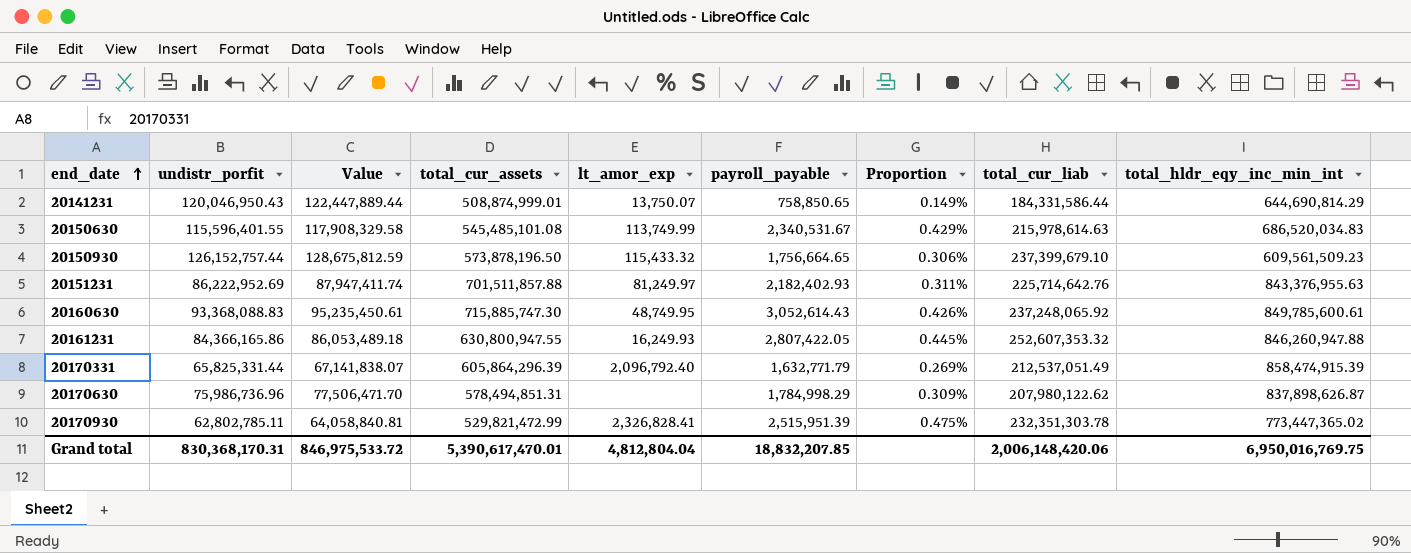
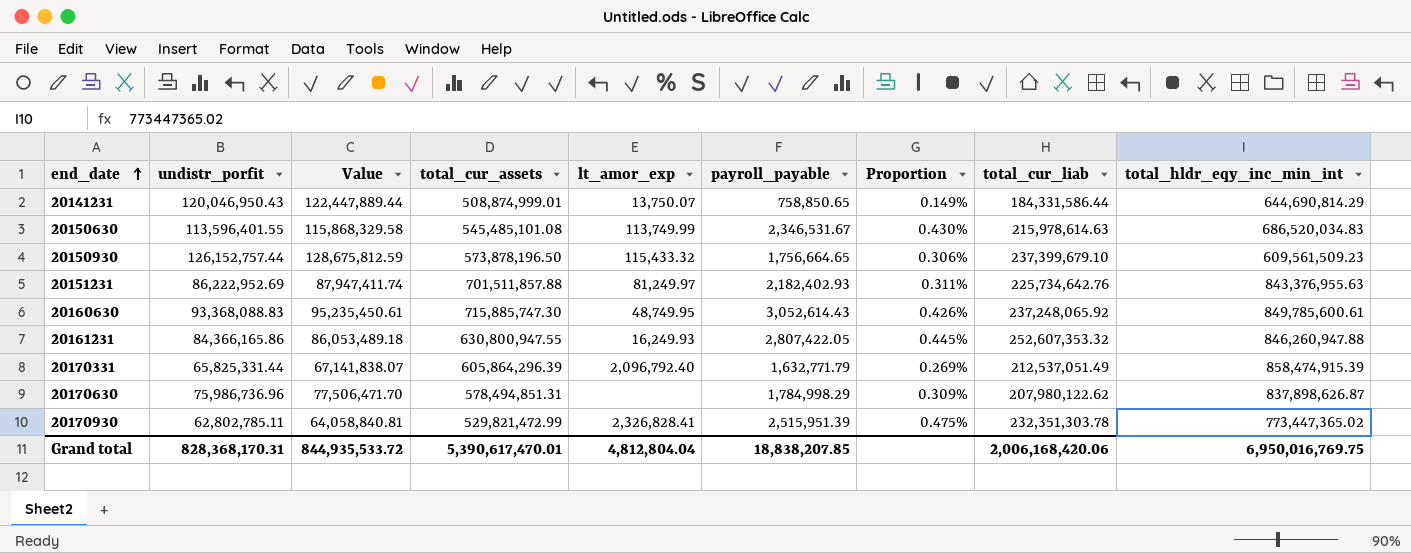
20150630 | undistr_porfit: 115,596,401.55 -> 113,596,401.55
20150630 | Value: 117,908,329.58 -> 115,868,329.58
20150630 | payroll_payable: 2,340,531.67 -> 2,346,531.67
20150630 | Proportion: 0.429% -> 0.430%
20151231 | total_cur_liab: 225,714,642.76 -> 225,734,642.76
Grand total | undistr_porfit: 830,368,170.31 -> 828,368,170.31
Grand total | Value: 846,975,533.72 -> 844,935,533.72
Grand total | payroll_payable: 18,832,207.85 -> 18,838,207.85
Grand total | total_cur_liab: 2,006,148,420.06 -> 2,006,168,420.06

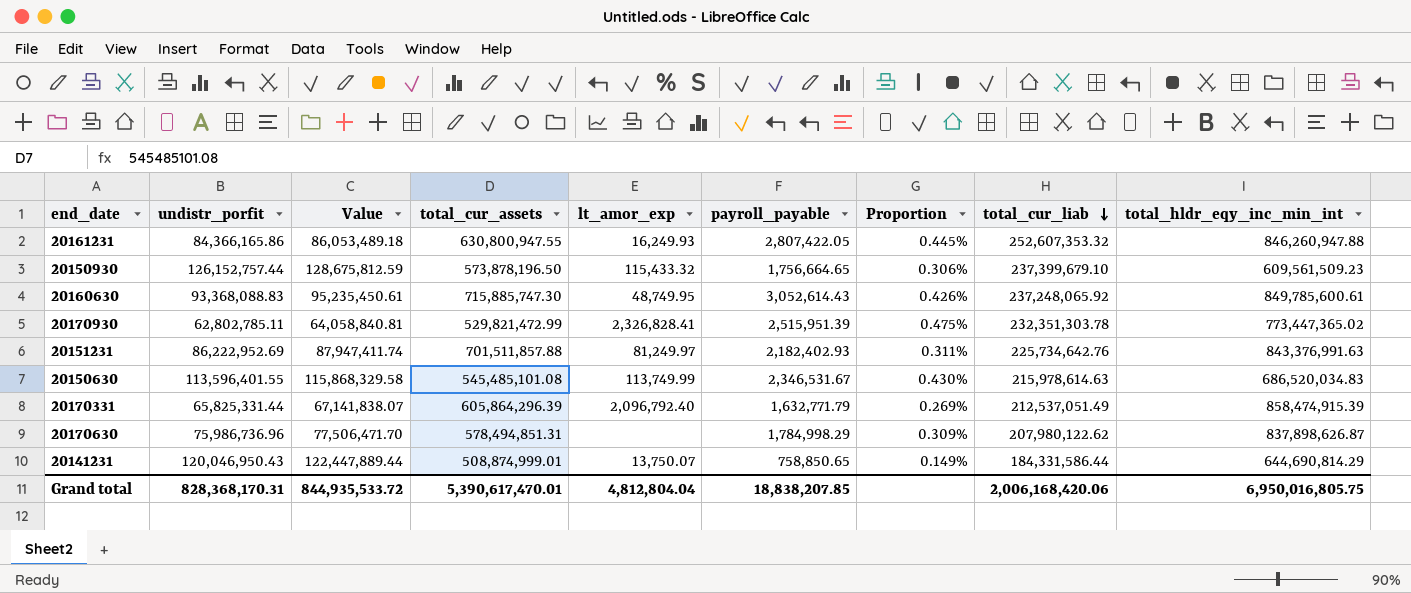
row order: end_date ascending -> total_cur_liab descending
20151231 | total_hldr_eqy_inc_min_int: 843,376,955.63 -> 843,376,991.63
Grand total | total_hldr_eqy_inc_min_int: 6,950,016,769.75 -> 6,950,016,805.75

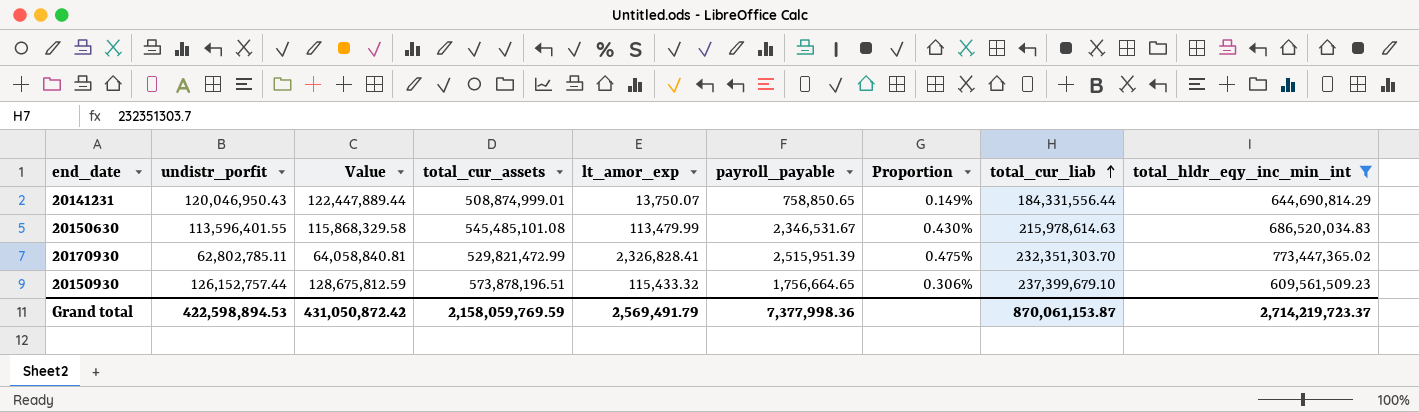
filter: none -> total_hldr_eqy_inc_min_int <= 773,447,365.02
row order: total_cur_liab descending -> total_cur_liab ascending
20141231 | total_cur_liab: 184,331,586.44 -> 184,331,556.44
20150630 | lt_amor_exp: 113,749.99 -> 113,479.99
20170930 | total_cur_liab: 232,351,303.78 -> 232,351,303.70
20150930 | total_cur_assets: 573,878,196.50 -> 573,878,196.51
Grand total | undistr_porfit: 828,368,170.31 -> 422,598,894.53
Grand total | Value: 844,935,533.72 -> 431,050,872.42
Grand total | total_cur_assets: 5,390,617,470.01 -> 2,158,059,769.59
Grand total | lt_amor_exp: 4,812,804.04 -> 2,569,491.79
Grand total | payroll_payable: 18,838,207.85 -> 7,377,998.36
Grand total | total_cur_liab: 2,006,168,420.06 -> 870,061,153.87
Grand total | total_hldr_eqy_inc_min_int: 6,950,016,805.75 -> 2,714,219,723.37

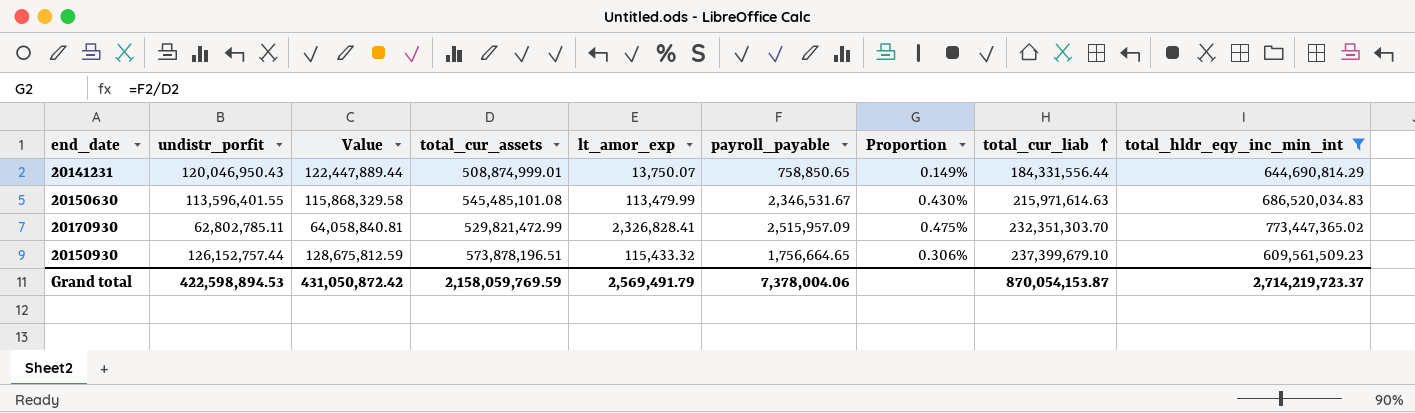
20150630 | total_cur_liab: 215,978,614.63 -> 215,971,614.63
20170930 | payroll_payable: 2,515,951.39 -> 2,515,957.09
Grand total | payroll_payable: 7,377,998.36 -> 7,378,004.06
Grand total | total_cur_liab: 870,061,153.87 -> 870,054,153.87

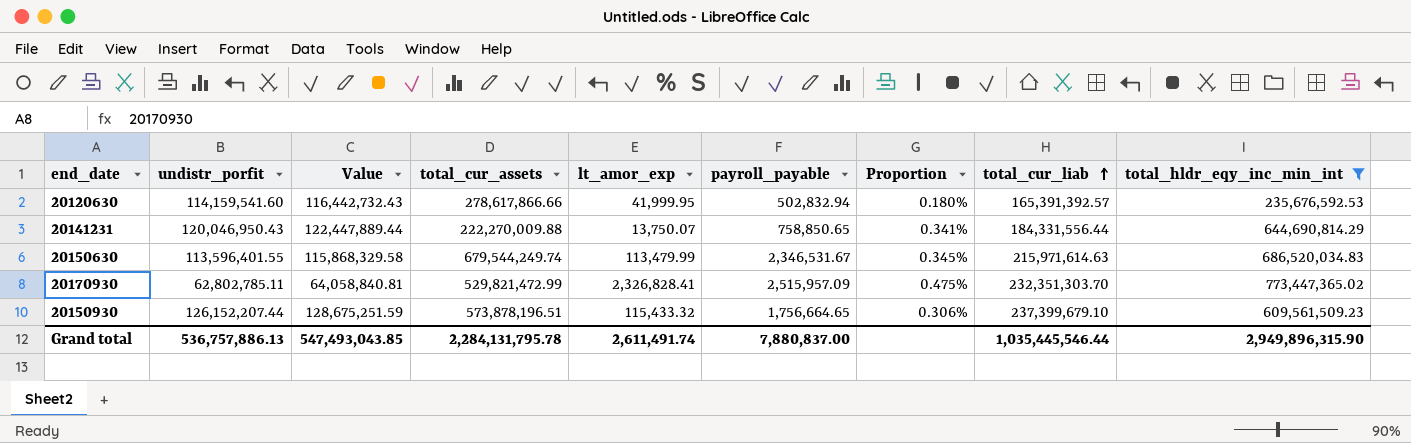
row 20120630: none -> 114,159,541.60 | 116,442,732.43 | 278,617,866.66 | 41,999.95 | 502,832.94 | 0.180% | 165,391,392.57 | 235,676,592.53
20141231 | total_cur_assets: 508,874,999.01 -> 222,270,009.88
20141231 | Proportion: 0.149% -> 0.341%
20150630 | total_cur_assets: 545,485,101.08 -> 679,544,249.74
20150630 | Proportion: 0.430% -> 0.345%
20150930 | undistr_porfit: 126,152,757.44 -> 126,152,207.44
20150930 | Value: 128,675,812.59 -> 128,675,251.59
Grand total | undistr_porfit: 422,598,894.53 -> 536,757,886.13
Grand total | Value: 431,050,872.42 -> 547,493,043.85
Grand total | total_cur_assets: 2,158,059,769.59 -> 2,284,131,795.78
Grand total | lt_amor_exp: 2,569,491.79 -> 2,611,491.74
Grand total | payroll_payable: 7,378,004.06 -> 7,880,837.00
Grand total | total_cur_liab: 870,054,153.87 -> 1,035,445,546.44
Grand total | total_hldr_eqy_inc_min_int: 2,714,219,723.37 -> 2,949,896,315.90

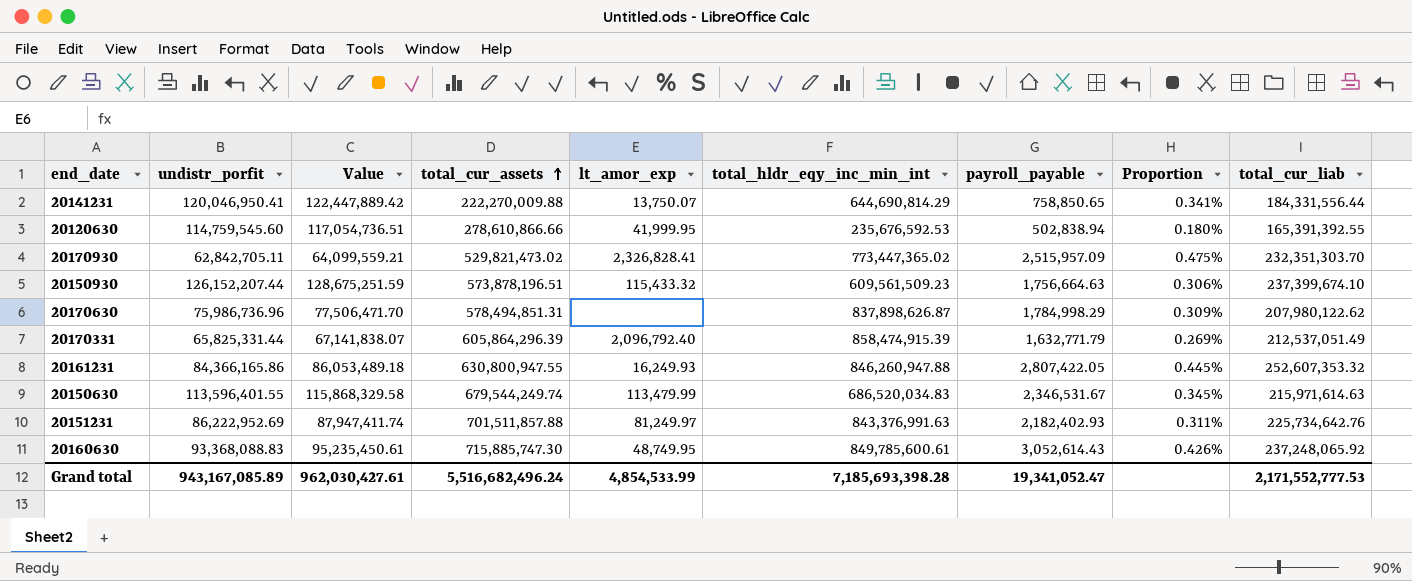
filter: total_hldr_eqy_inc_min_int <= 773,447,365.02 -> none
row order: total_cur_liab ascending -> total_cur_assets ascending
column total_hldr_eqy_inc_min_int | position: 9 -> 6
20141231 | undistr_porfit: 120,046,950.43 -> 120,046,950.41
20141231 | Value: 122,447,889.44 -> 122,447,889.42
20120630 | undistr_porfit: 114,159,541.60 -> 114,759,545.60
20120630 | Value: 116,442,732.43 -> 117,054,736.51
20120630 | total_cur_assets: 278,617,866.66 -> 278,610,866.66
20120630 | payroll_payable: 502,832.94 -> 502,838.94
20120630 | total_cur_liab: 165,391,392.57 -> 165,391,392.55
20170930 | undistr_porfit: 62,802,785.11 -> 62,842,705.11
20170930 | Value: 64,058,840.81 -> 64,099,559.21
20170930 | total_cur_assets: 529,821,472.99 -> 529,821,473.02
20150930 | payroll_payable: 1,756,664.65 -> 1,756,664.63
20150930 | total_cur_liab: 237,399,679.10 -> 237,399,674.10
Grand total | undistr_porfit: 536,757,886.13 -> 943,167,085.89
Grand total | Value: 547,493,043.85 -> 962,030,427.61
Grand total | total_cur_assets: 2,284,131,795.78 -> 5,516,682,496.24
Grand total | lt_amor_exp: 2,611,491.74 -> 4,854,533.99
Grand total | total_hldr_eqy_inc_min_int: 2,949,896,315.90 -> 7,185,693,398.28
Grand total | payroll_payable: 7,880,837.00 -> 19,341,052.47
Grand total | total_cur_liab: 1,035,445,546.44 -> 2,171,552,777.53

